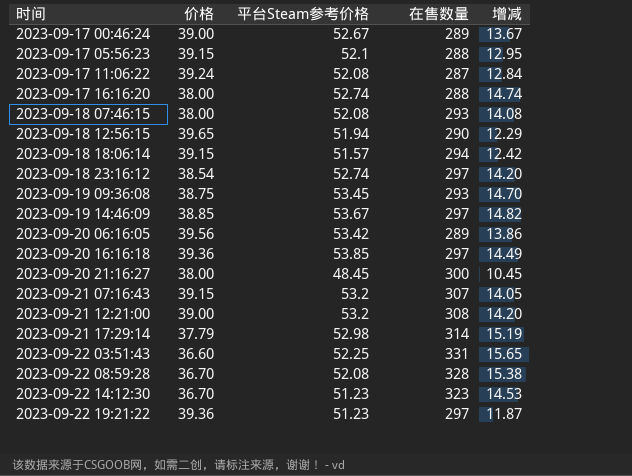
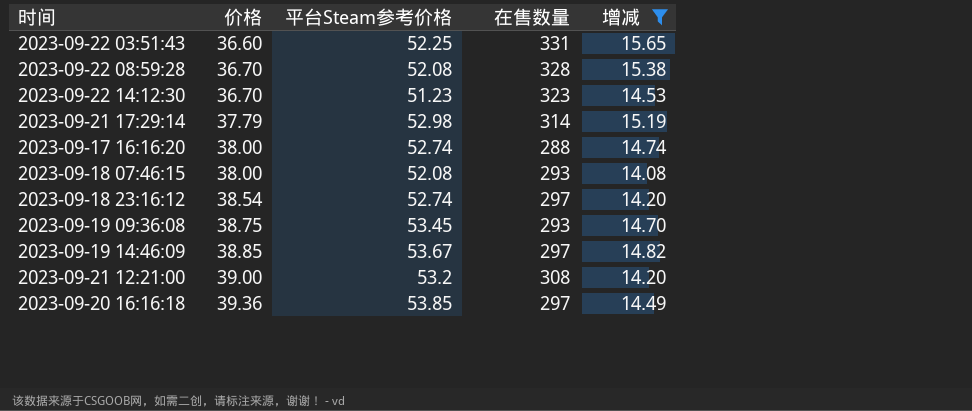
filter: none -> 增减 >= 14.08
row order: 时间 ascending -> 价格 ascending

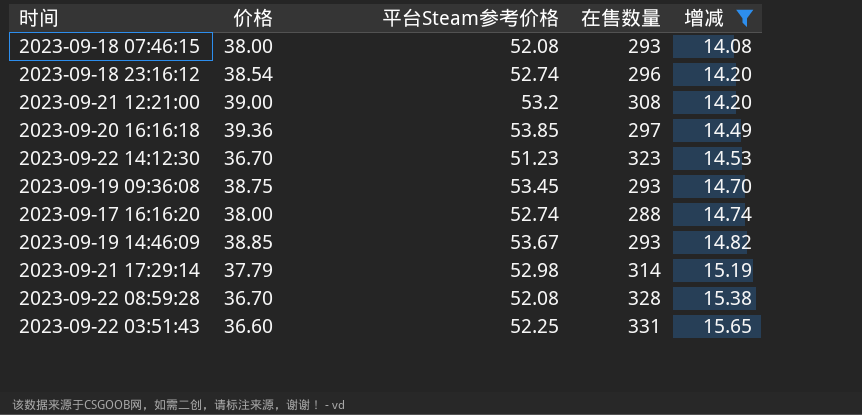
row order: 价格 ascending -> 增减 ascending
2023-09-18 23:16:12 | 在售数量: 297 -> 296
2023-09-19 14:46:09 | 在售数量: 297 -> 293

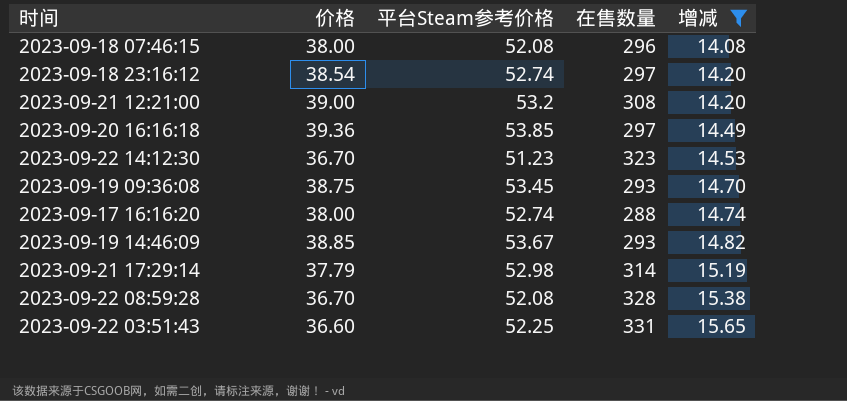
2023-09-18 07:46:15 | 在售数量: 293 -> 296
2023-09-18 23:16:12 | 在售数量: 296 -> 297

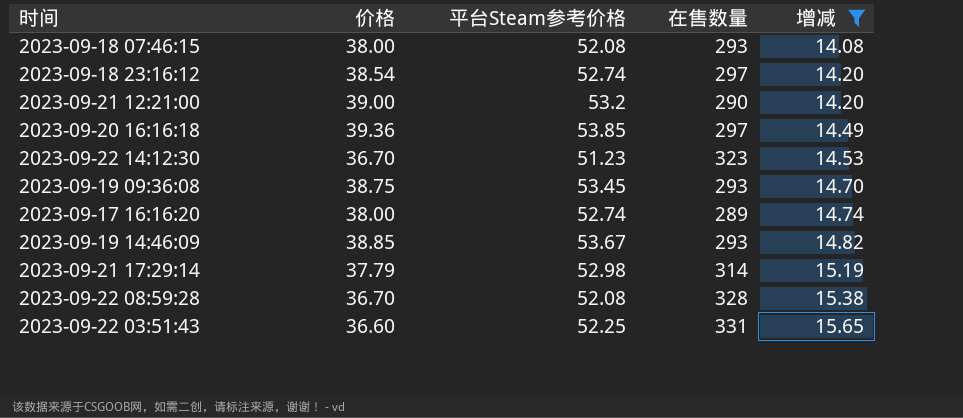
2023-09-18 07:46:15 | 在售数量: 296 -> 293
2023-09-21 12:21:00 | 在售数量: 308 -> 290
2023-09-17 16:16:20 | 在售数量: 288 -> 289

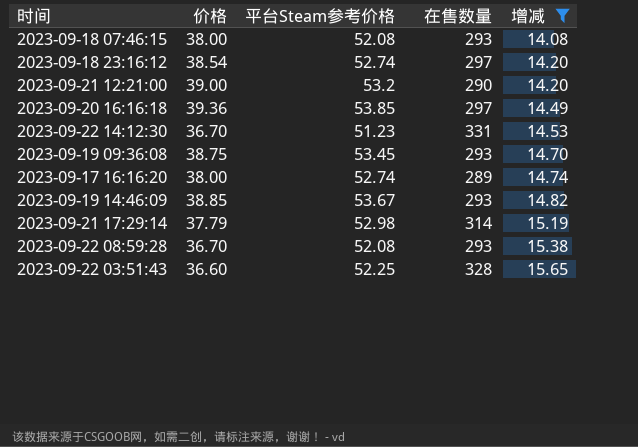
2023-09-22 14:12:30 | 在售数量: 323 -> 331
2023-09-22 08:59:28 | 在售数量: 328 -> 293
2023-09-22 03:51:43 | 在售数量: 331 -> 328

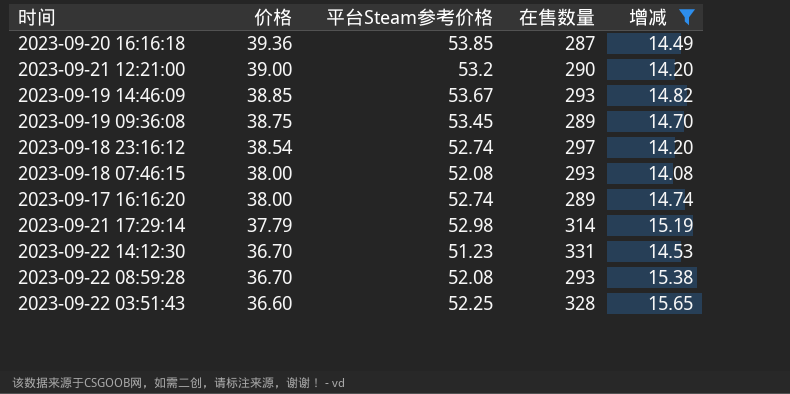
row order: 增减 ascending -> 价格 descending
2023-09-20 16:16:18 | 在售数量: 297 -> 287
2023-09-19 09:36:08 | 在售数量: 293 -> 289

